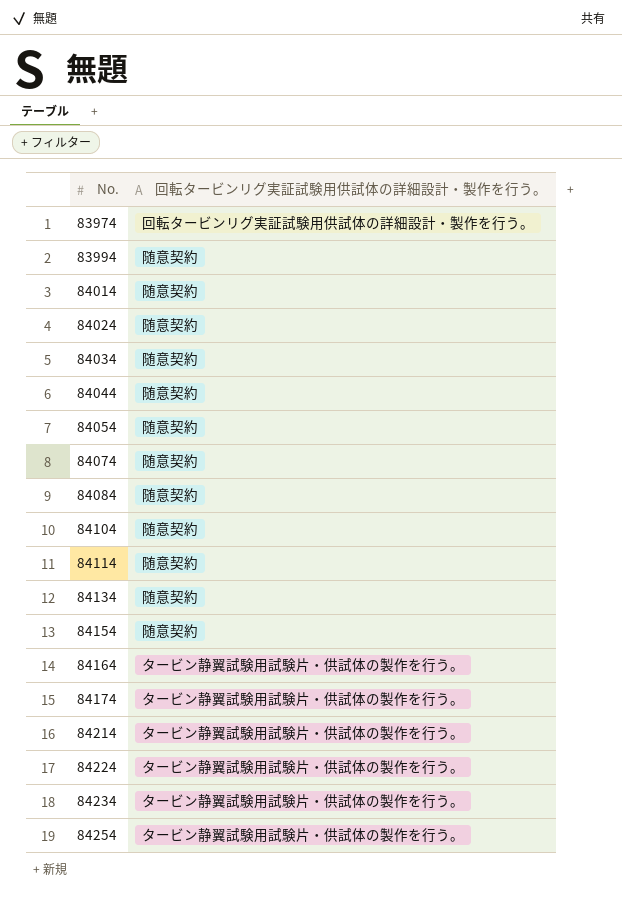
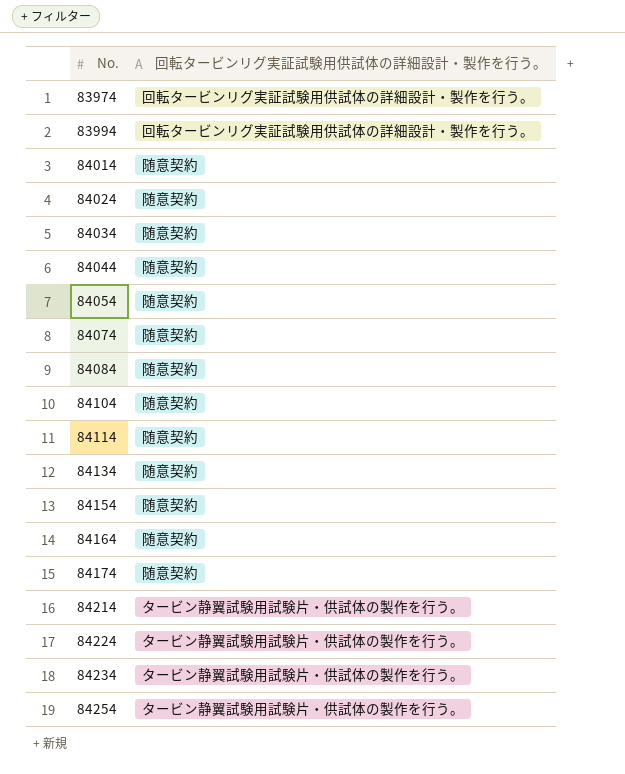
83994 | 回転タービンリグ実証試験用供試体の詳細設計・製作を行う。: 随意契約 -> 回転タービンリグ実証試験用供試体の詳細設計・製作を行う。
84164 | 回転タービンリグ実証試験用供試体の詳細設計・製作を行う。: タービン静翼試験用試験片・供試体の製作を行う。 -> 随意契約
84174 | 回転タービンリグ実証試験用供試体の詳細設計・製作を行う。: タービン静翼試験用試験片・供試体の製作を行う。 -> 随意契約

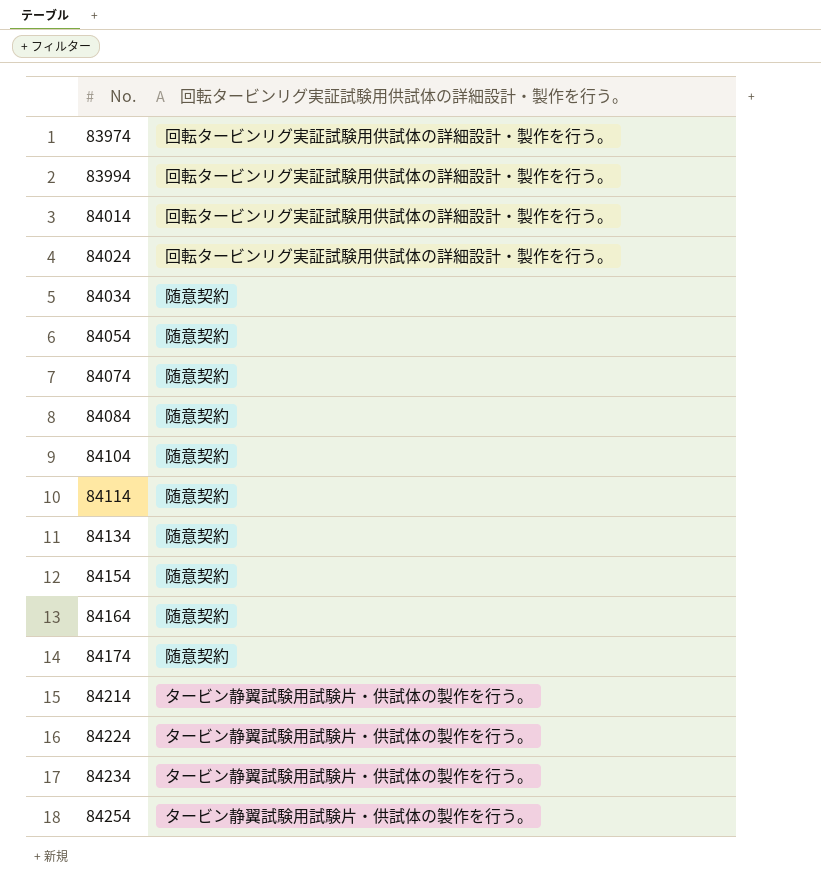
row 84044: 随意契約 -> none
84014 | 回転タービンリグ実証試験用供試体の詳細設計・製作を行う。: 随意契約 -> 回転タービンリグ実証試験用供試体の詳細設計・製作を行う。
84024 | 回転タービンリグ実証試験用供試体の詳細設計・製作を行う。: 随意契約 -> 回転タービンリグ実証試験用供試体の詳細設計・製作を行う。

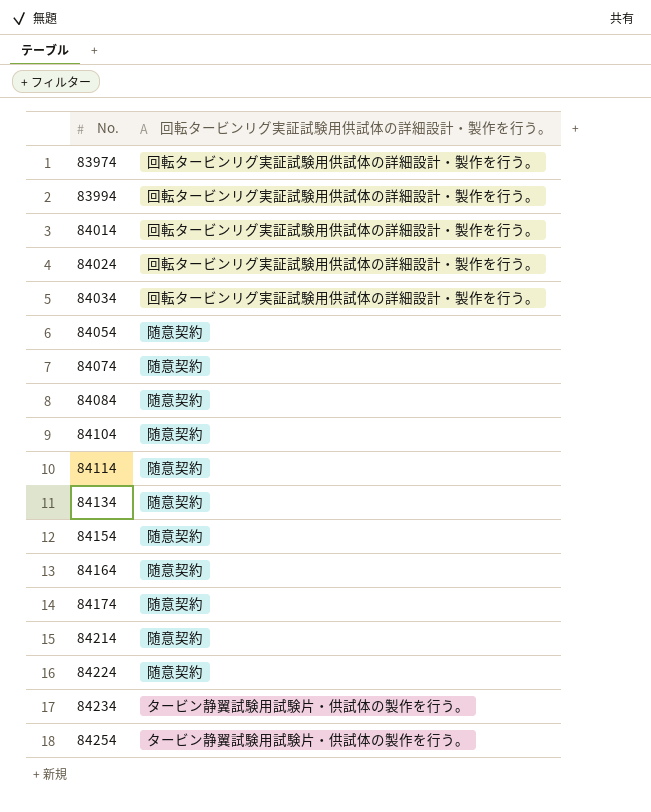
84034 | 回転タービンリグ実証試験用供試体の詳細設計・製作を行う。: 随意契約 -> 回転タービンリグ実証試験用供試体の詳細設計・製作を行う。
84214 | 回転タービンリグ実証試験用供試体の詳細設計・製作を行う。: タービン静翼試験用試験片・供試体の製作を行う。 -> 随意契約
84224 | 回転タービンリグ実証試験用供試体の詳細設計・製作を行う。: タービン静翼試験用試験片・供試体の製作を行う。 -> 随意契約

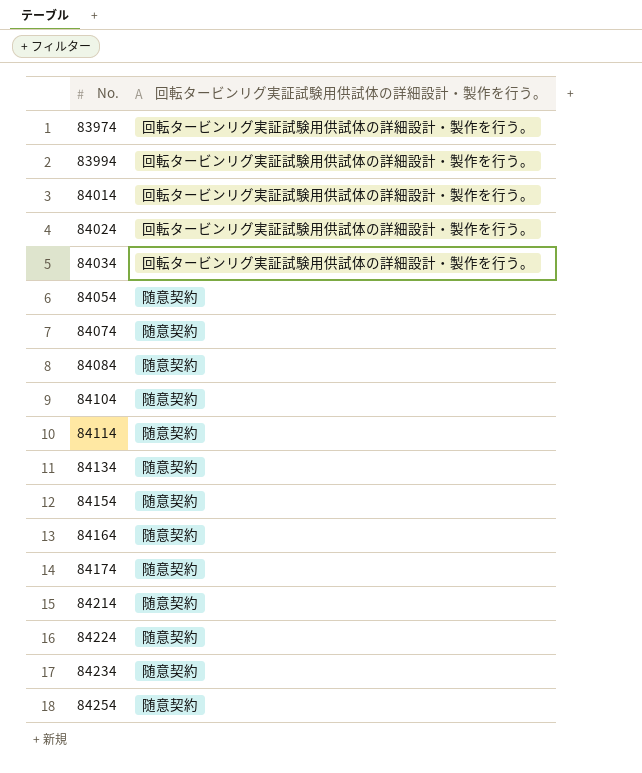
84234 | 回転タービンリグ実証試験用供試体の詳細設計・製作を行う。: タービン静翼試験用試験片・供試体の製作を行う。 -> 随意契約
84254 | 回転タービンリグ実証試験用供試体の詳細設計・製作を行う。: タービン静翼試験用試験片・供試体の製作を行う。 -> 随意契約

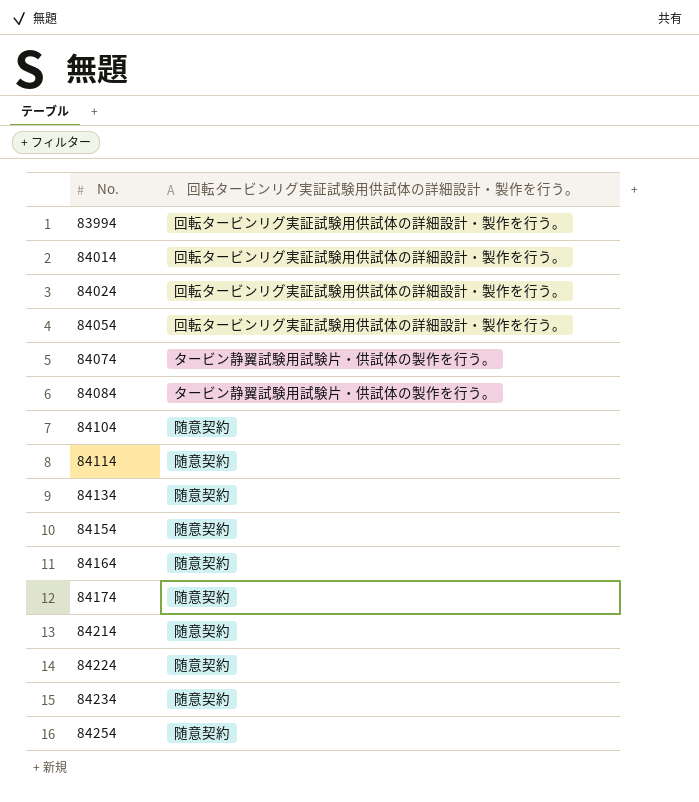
row 83974: 回転タービンリグ実証試験用供試体の詳細設計・製作を行う。 -> none
row 84034: 回転タービンリグ実証試験用供試体の詳細設計・製作を行う。 -> none
84054 | 回転タービンリグ実証試験用供試体の詳細設計・製作を行う。: 随意契約 -> 回転タービンリグ実証試験用供試体の詳細設計・製作を行う。
84074 | 回転タービンリグ実証試験用供試体の詳細設計・製作を行う。: 随意契約 -> タービン静翼試験用試験片・供試体の製作を行う。
84084 | 回転タービンリグ実証試験用供試体の詳細設計・製作を行う。: 随意契約 -> タービン静翼試験用試験片・供試体の製作を行う。

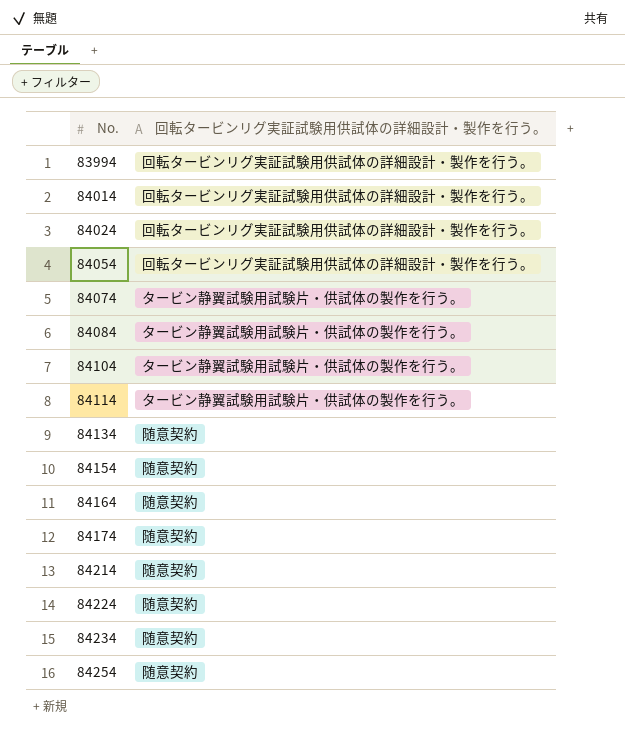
84104 | 回転タービンリグ実証試験用供試体の詳細設計・製作を行う。: 随意契約 -> タービン静翼試験用試験片・供試体の製作を行う。
84114 | 回転タービンリグ実証試験用供試体の詳細設計・製作を行う。: 随意契約 -> タービン静翼試験用試験片・供試体の製作を行う。

